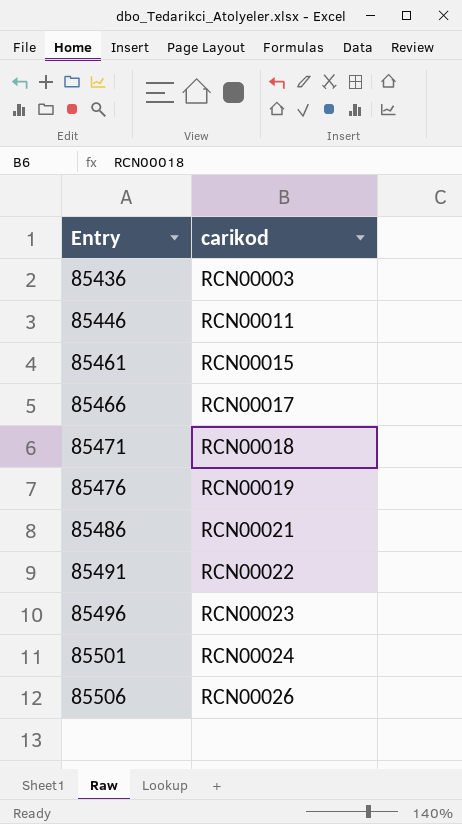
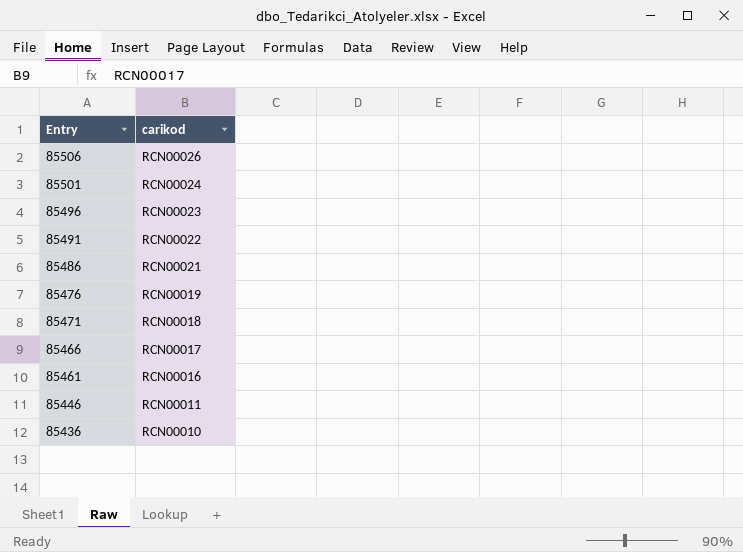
row order: Entry ascending -> Entry descending
85461 | carikod: RCN00015 -> RCN00016
85436 | carikod: RCN00003 -> RCN00010

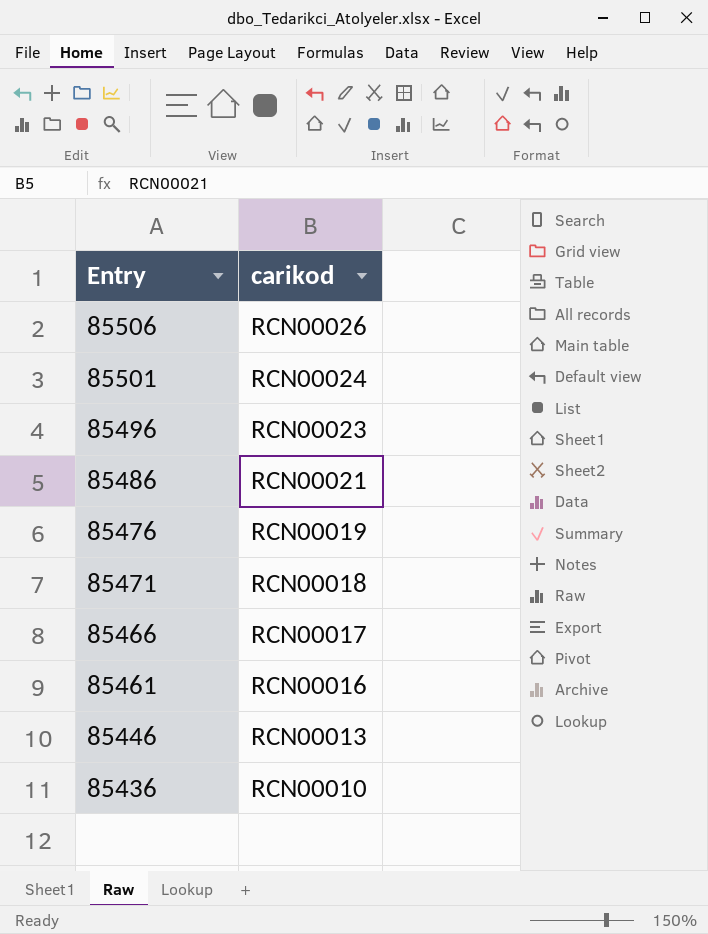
row 85491: RCN00022 -> none
85446 | carikod: RCN00011 -> RCN00013

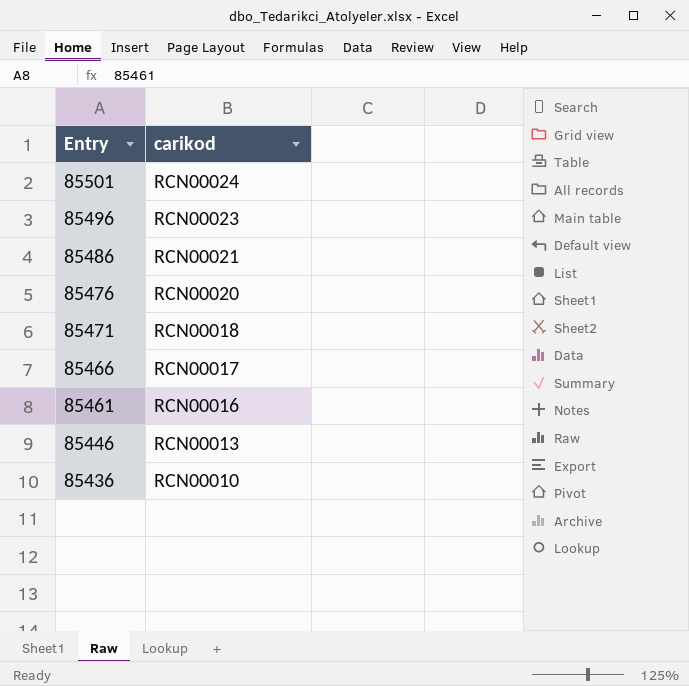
row 85506: RCN00026 -> none
85476 | carikod: RCN00019 -> RCN00020

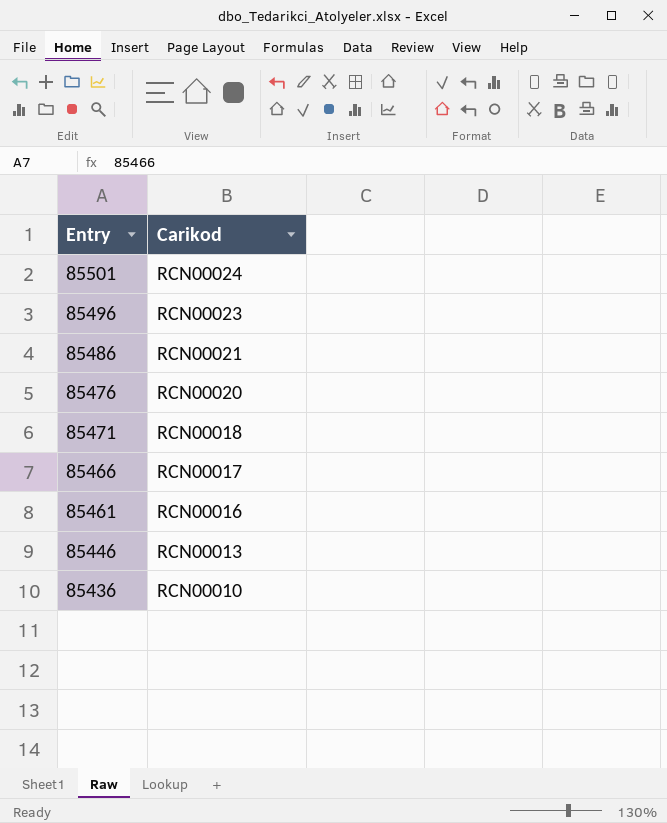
column name: carikod -> Carikod

